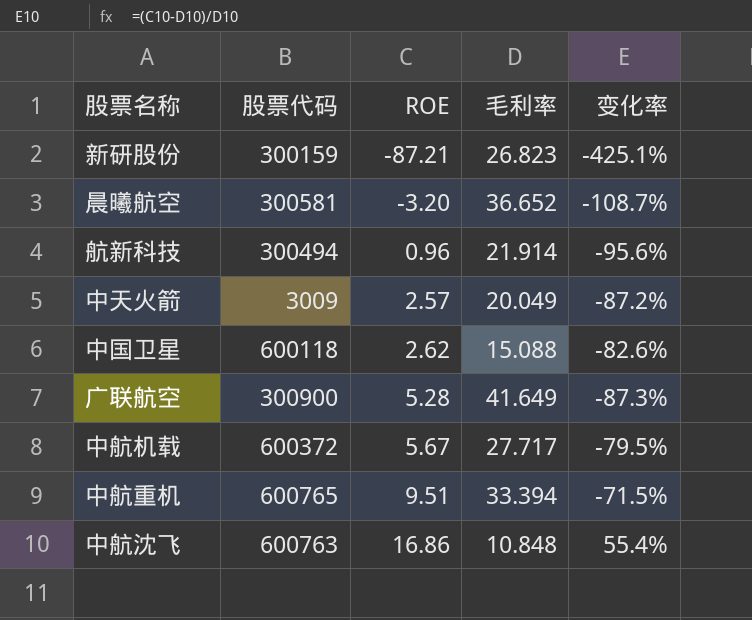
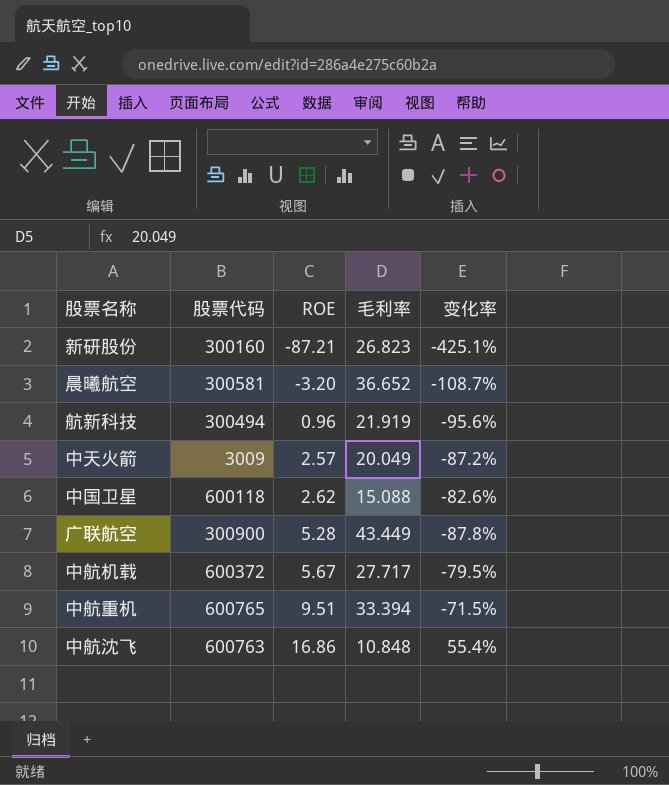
新研股份 | 股票代码: 300159 -> 300160
航新科技 | 毛利率: 21.914 -> 21.919
广联航空 | 毛利率: 41.649 -> 43.449
广联航空 | 变化率: -87.3% -> -87.8%

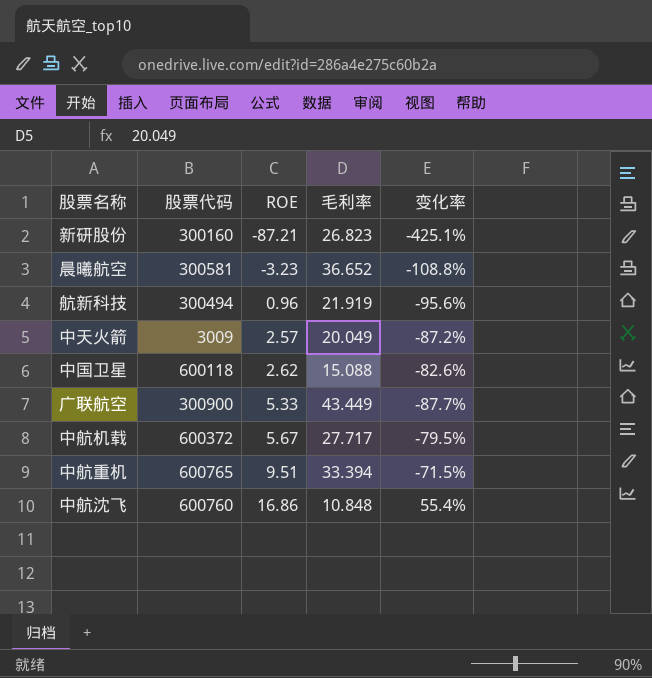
晨曦航空 | ROE: -3.20 -> -3.23
晨曦航空 | 变化率: -108.7% -> -108.8%
广联航空 | ROE: 5.28 -> 5.33
广联航空 | 变化率: -87.8% -> -87.7%
中航沈飞 | 股票代码: 600763 -> 600760

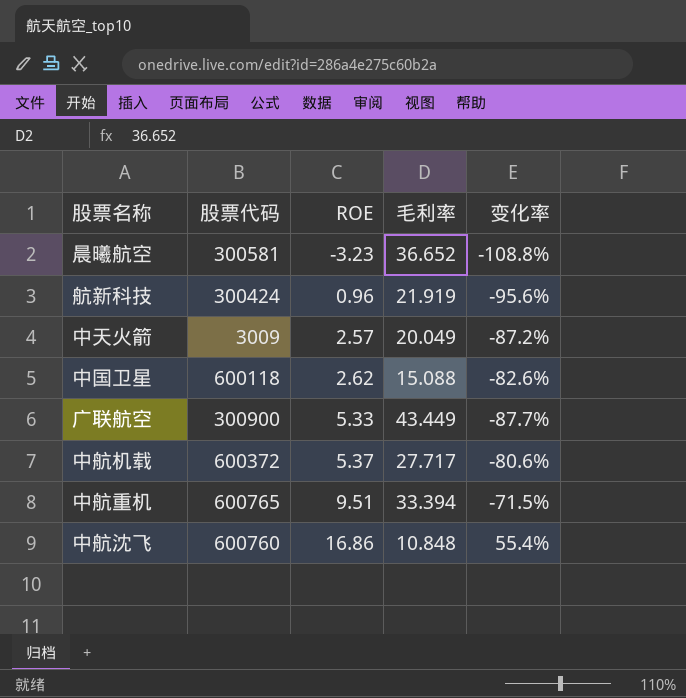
row 新研股份: 300160 | -87.21 | 26.823 | -425.1% -> none
航新科技 | 股票代码: 300494 -> 300424
中航机载 | ROE: 5.67 -> 5.37
中航机载 | 变化率: -79.5% -> -80.6%

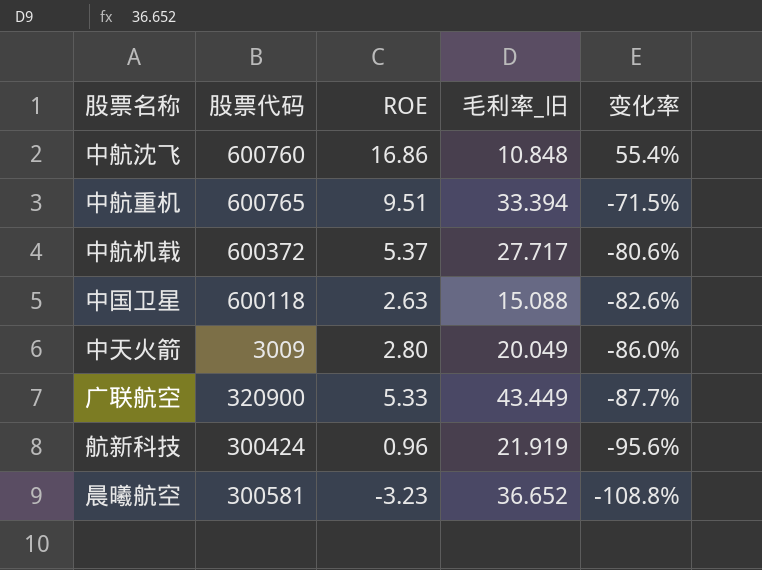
row order: ROE ascending -> 变化率 descending
column name: 毛利率 -> 毛利率_旧
中国卫星 | ROE: 2.62 -> 2.63
中天火箭 | ROE: 2.57 -> 2.80
中天火箭 | 变化率: -87.2% -> -86.0%
广联航空 | 股票代码: 300900 -> 320900

